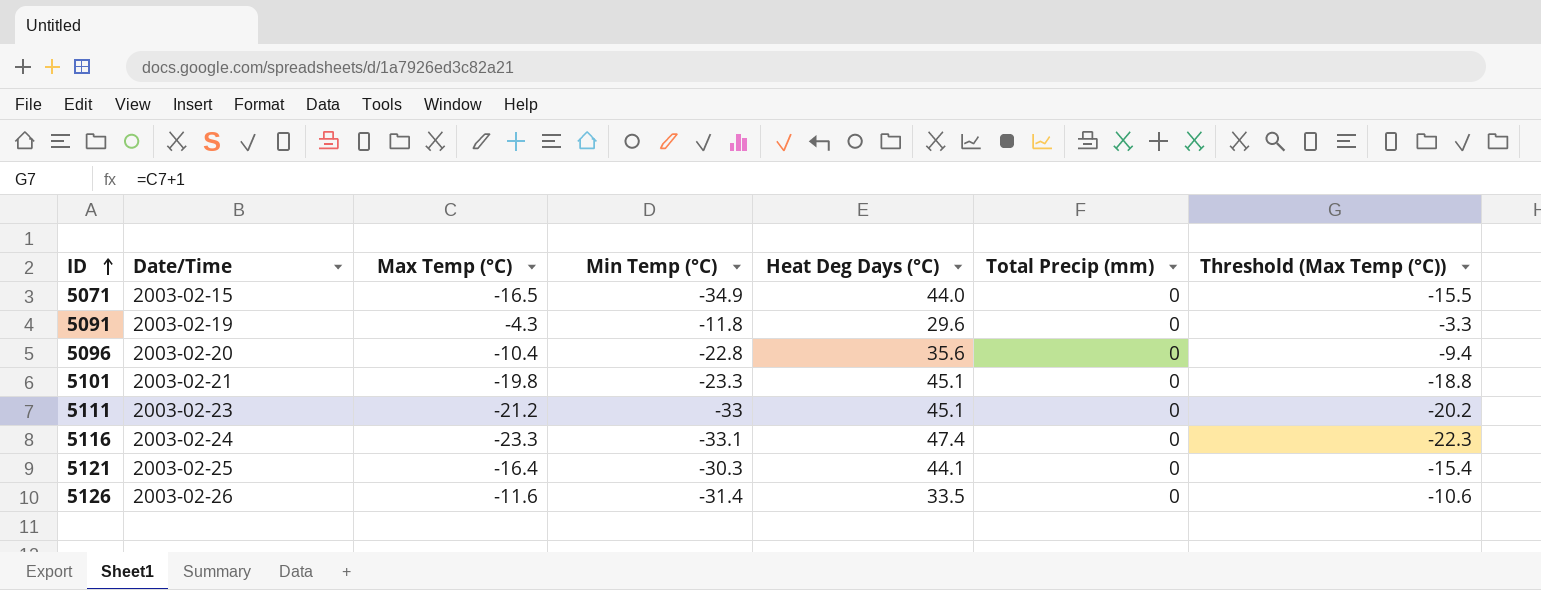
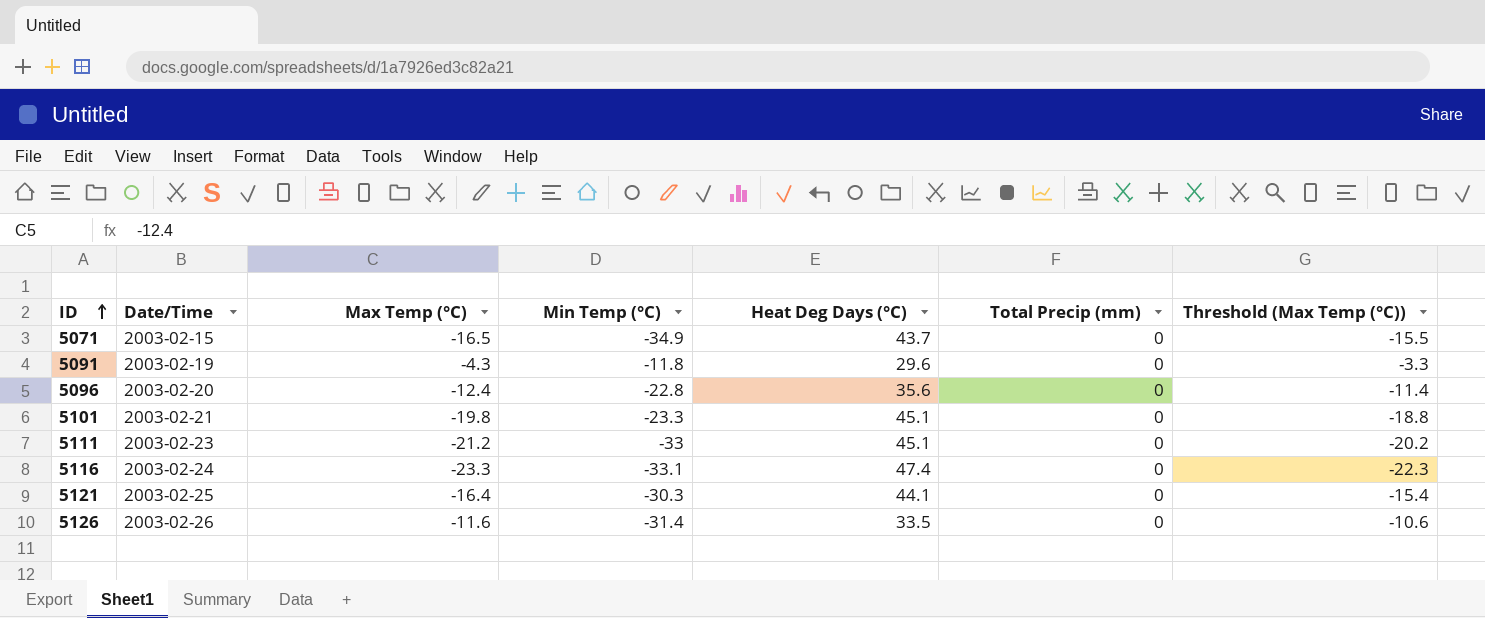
5071 | Heat Deg Days (°C): 44.0 -> 43.7
5096 | Max Temp (°C): -10.4 -> -12.4
5096 | Threshold (Max Temp (°C)): -9.4 -> -11.4

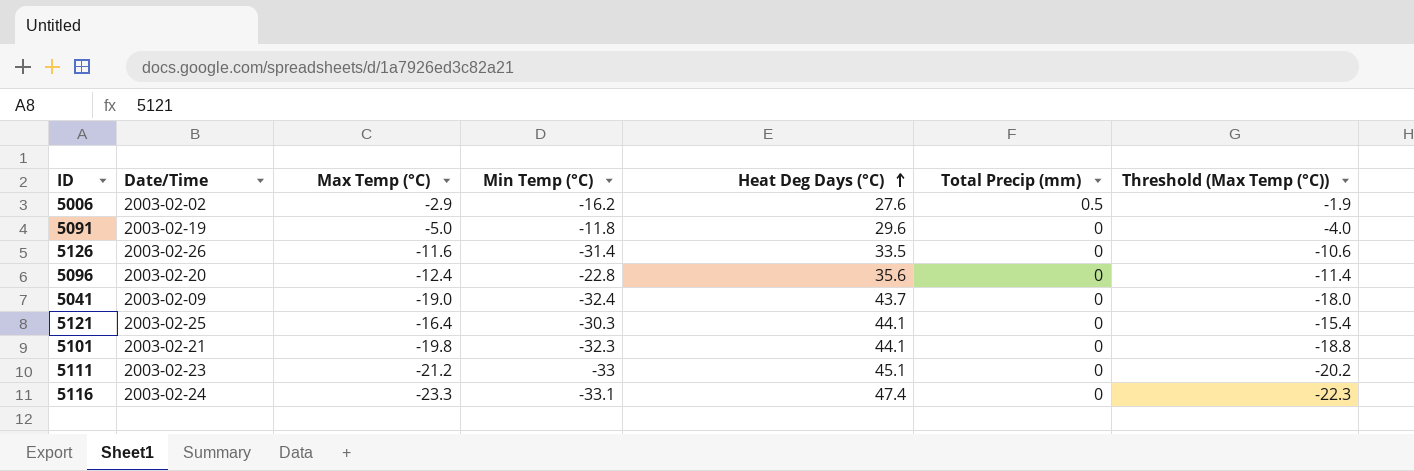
row order: ID ascending -> Heat Deg Days (°C) ascending
row 5071: 2003-02-15 | -16.5 | -34.9 | 43.7 | 0 | -15.5 -> none
row 5006: none -> 2003-02-02 | -2.9 | -16.2 | 27.6 | 0.5 | -1.9
5091 | Max Temp (°C): -4.3 -> -5.0
5091 | Threshold (Max Temp (°C)): -3.3 -> -4.0
row 5041: none -> 2003-02-09 | -19.0 | -32.4 | 43.7 | 0 | -18.0
5101 | Min Temp (°C): -23.3 -> -32.3
5101 | Heat Deg Days (°C): 45.1 -> 44.1

